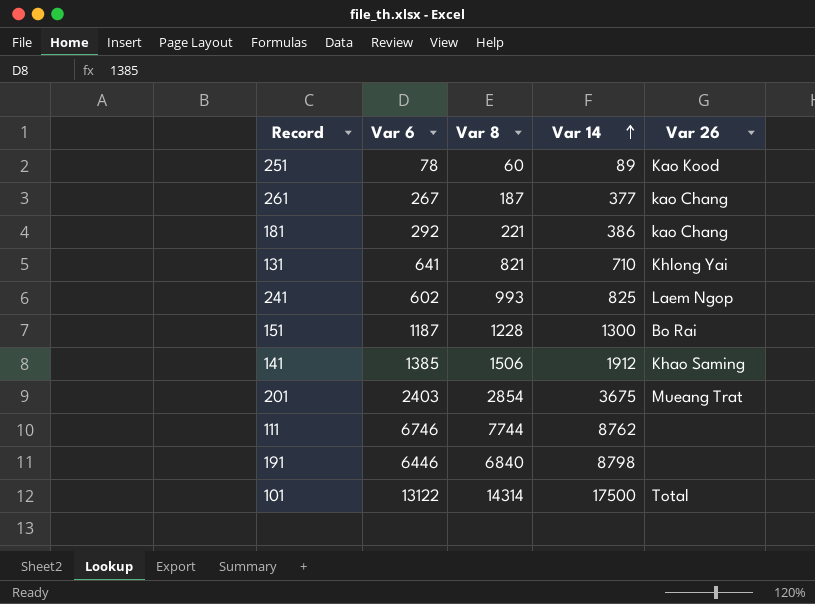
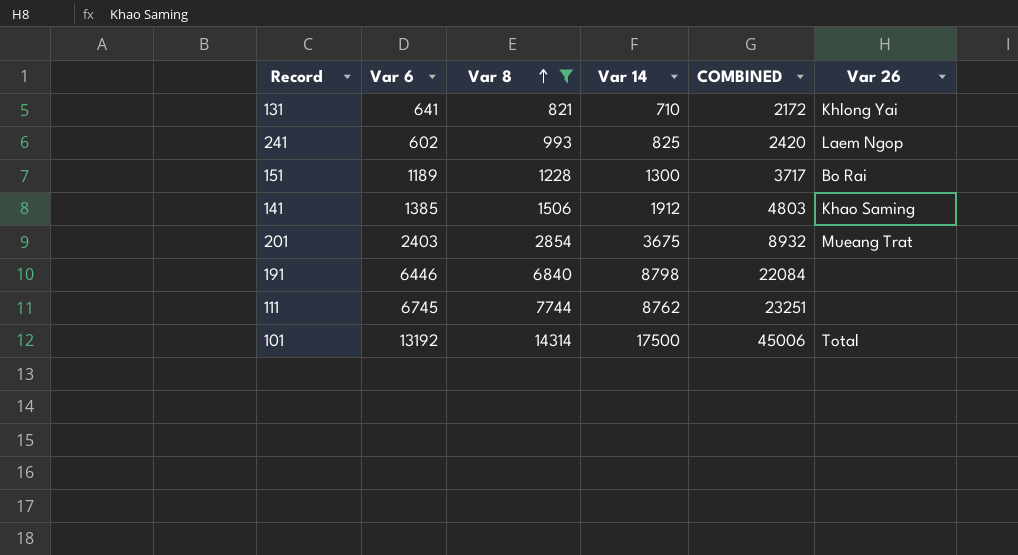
filter: none -> Var 8 >= 821
row order: Var 14 ascending -> Var 8 ascending
column COMBINED | formula: none -> [Var 6] + [Var 8] + [Var 14]
151 | Var 6: 1187 -> 1189
111 | Var 6: 6746 -> 6745
101 | Var 6: 13122 -> 13192

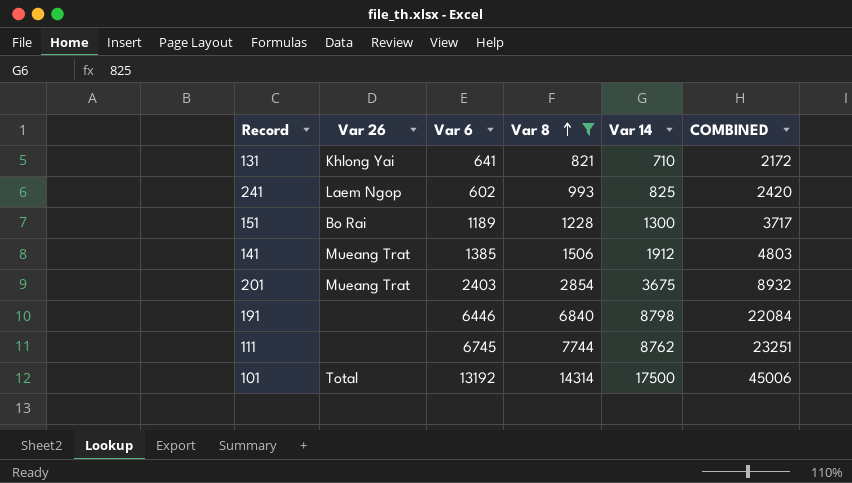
column Var 26 | position: 6 -> 2
141 | Var 26: Khao Saming -> Mueang Trat

